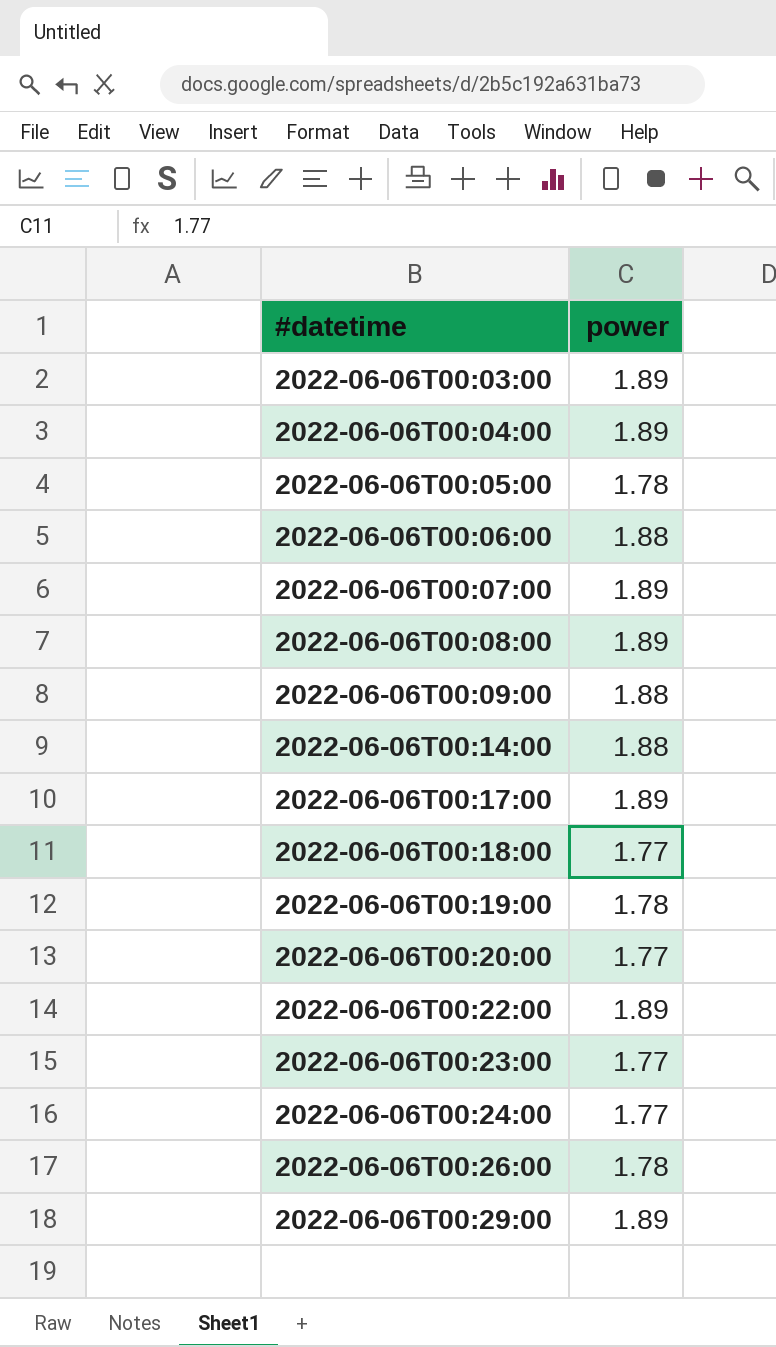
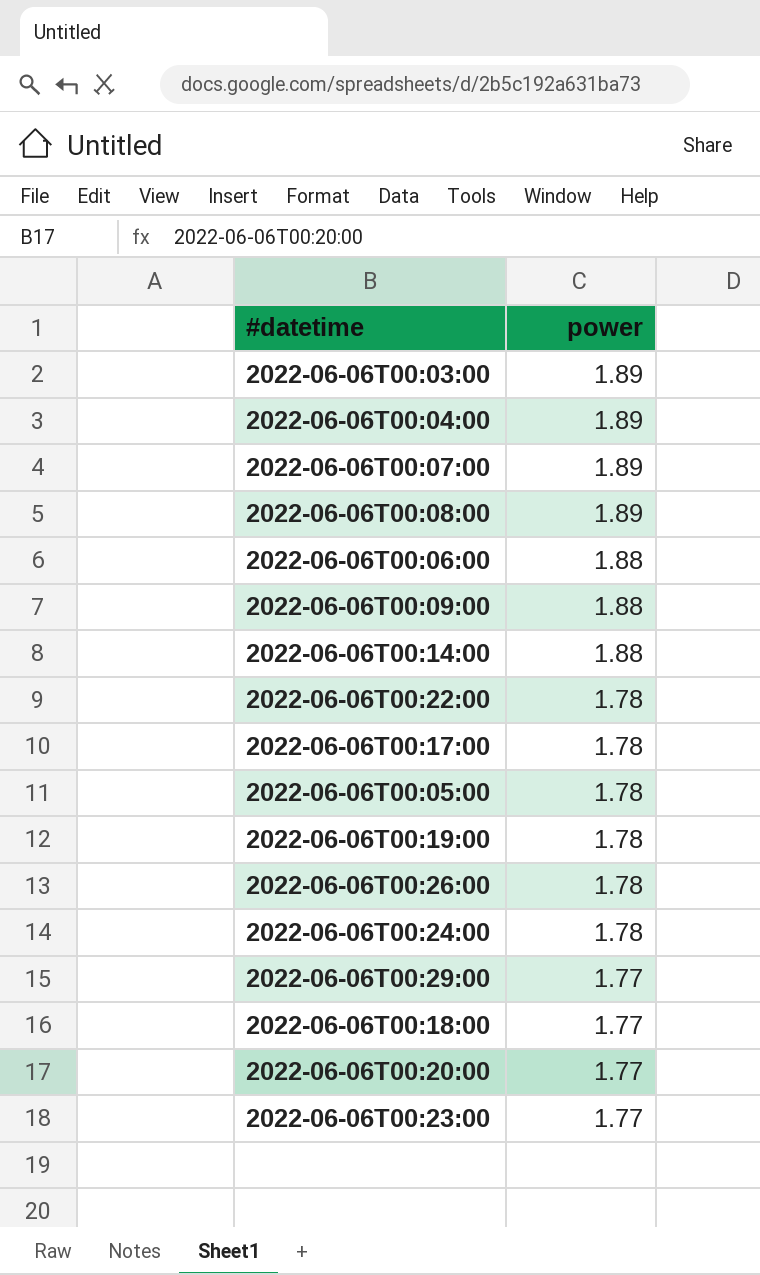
row order: #datetime ascending -> power descending
2022-06-06T00:22:00 | power: 1.89 -> 1.78
2022-06-06T00:17:00 | power: 1.89 -> 1.78
2022-06-06T00:24:00 | power: 1.77 -> 1.78
2022-06-06T00:29:00 | power: 1.89 -> 1.77

